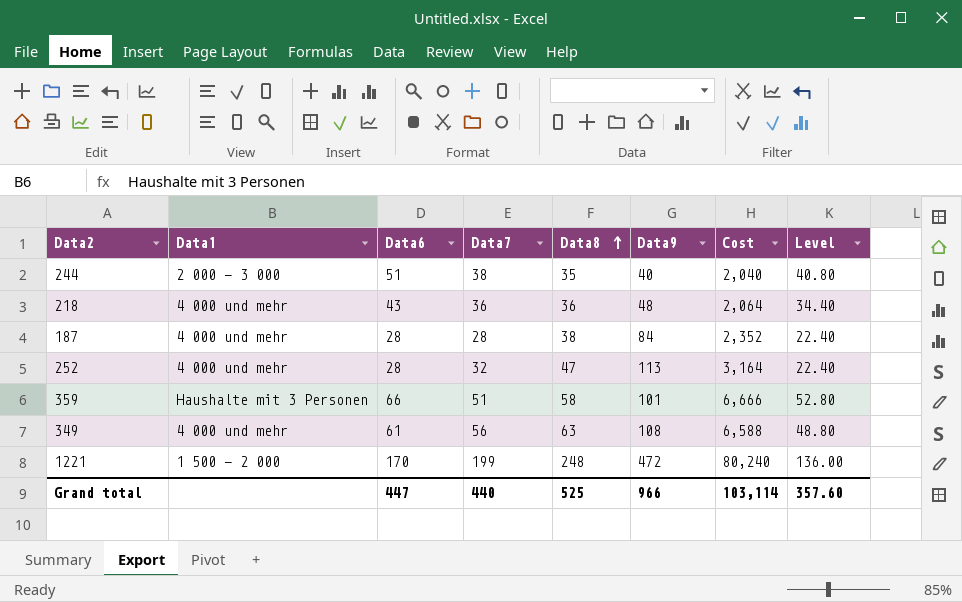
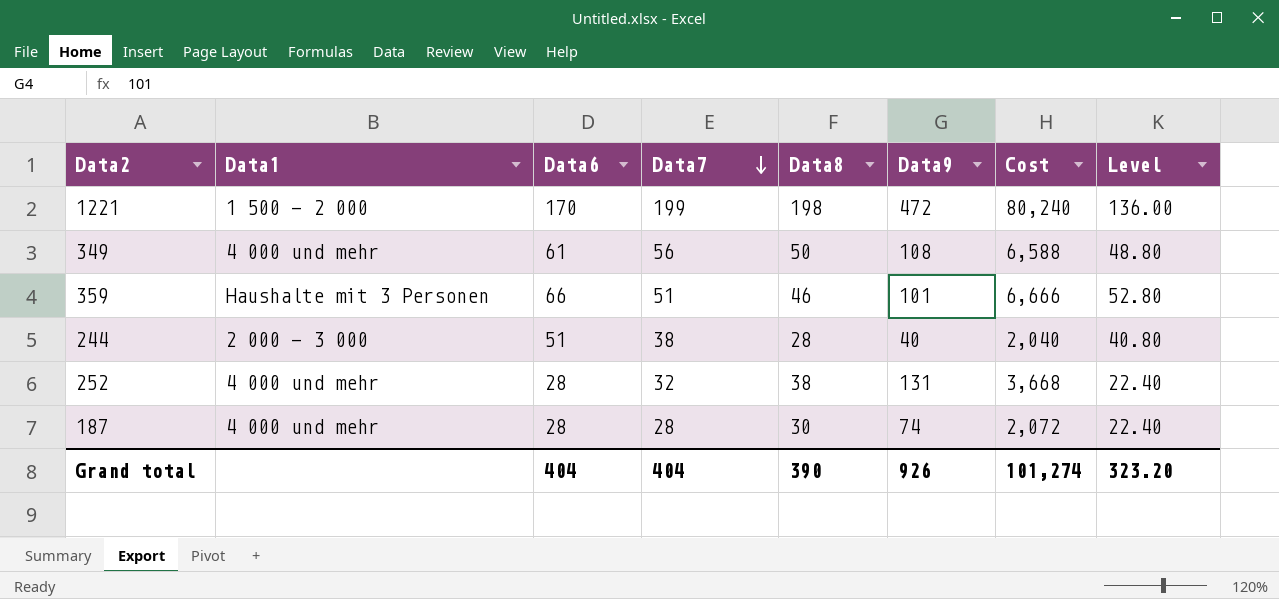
row order: Data8 ascending -> Data7 descending
row 218: 4 000 und mehr | 43 | 36 | 36 | 48 | 2,064 | 34.40 -> none
1221 | Data8: 248 -> 198
349 | Data8: 63 -> 50
359 | Data8: 58 -> 46
244 | Data8: 35 -> 28
252 | Data8: 47 -> 38
252 | Data9: 113 -> 131
252 | Cost: 3,164 -> 3,668
187 | Data8: 38 -> 30
187 | Data9: 84 -> 74
187 | Cost: 2,352 -> 2,072
Grand total | Data6: 447 -> 404
Grand total | Data7: 440 -> 404
Grand total | Data8: 525 -> 390
Grand total | Data9: 966 -> 926
Grand total | Cost: 103,114 -> 101,274
Grand total | Level: 357.60 -> 323.20

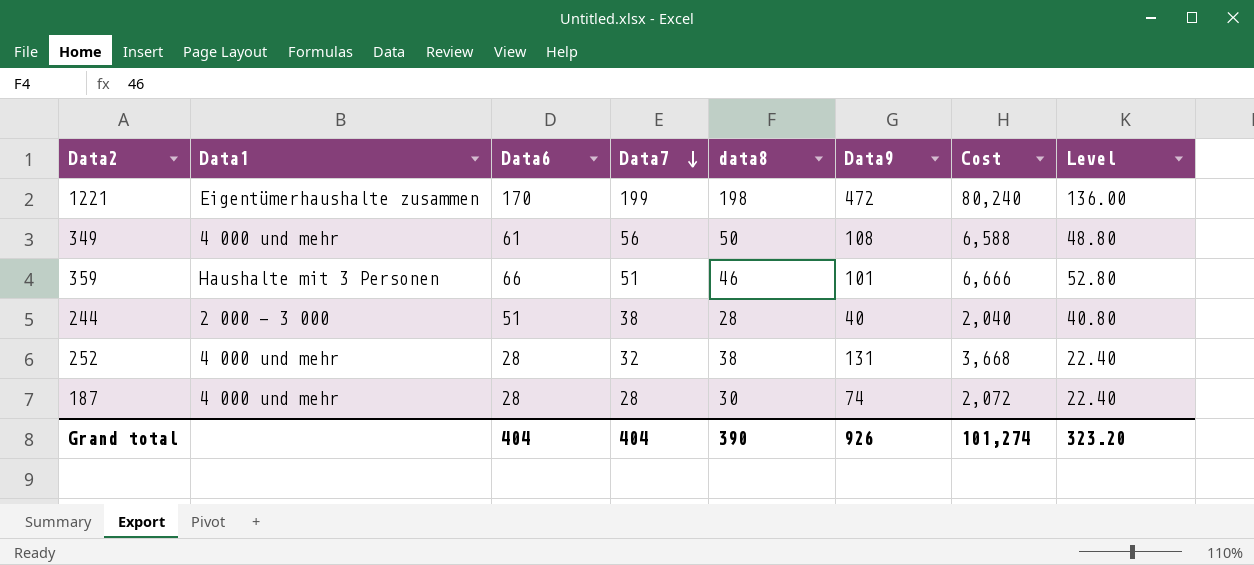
column name: Data8 -> data8
1221 | Data1: 1 500 - 2 000 -> Eigentümerhaushalte zusammen

